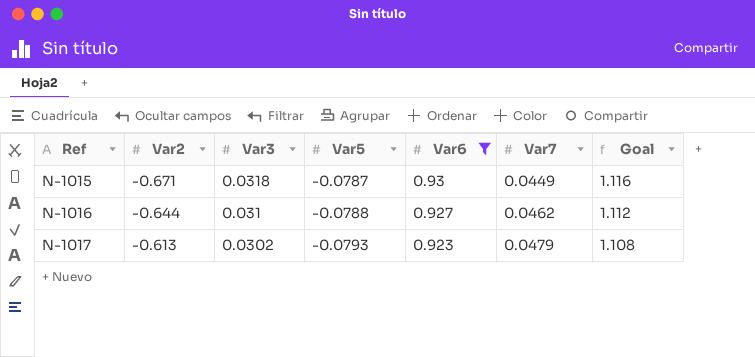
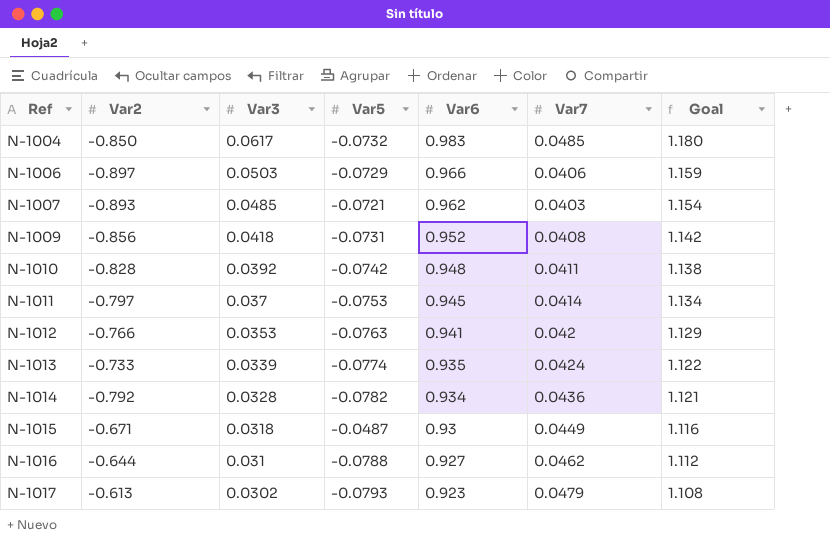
filter: Var6 <= 0.93 -> none
N-1015 | Var5: -0.0787 -> -0.0487

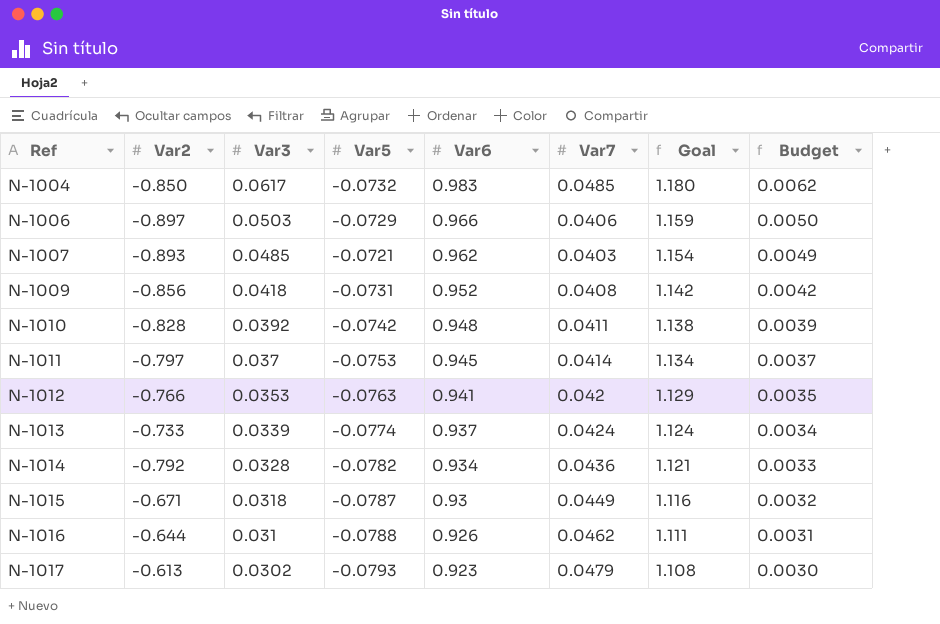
column Budget | formula: none -> [Var3] * 0.1
N-1013 | Var6: 0.935 -> 0.937
N-1013 | Goal: 1.122 -> 1.124
N-1015 | Var5: -0.0487 -> -0.0787
N-1016 | Var6: 0.927 -> 0.926
N-1016 | Goal: 1.112 -> 1.111

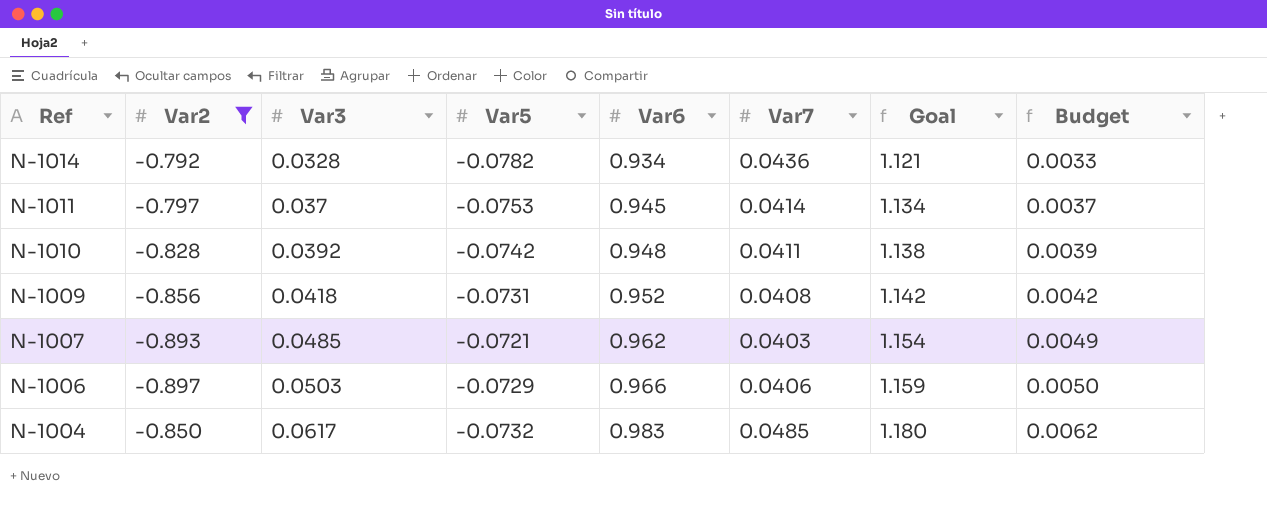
filter: none -> Var2 <= -0.792
row order: Ref ascending -> Ref descending

